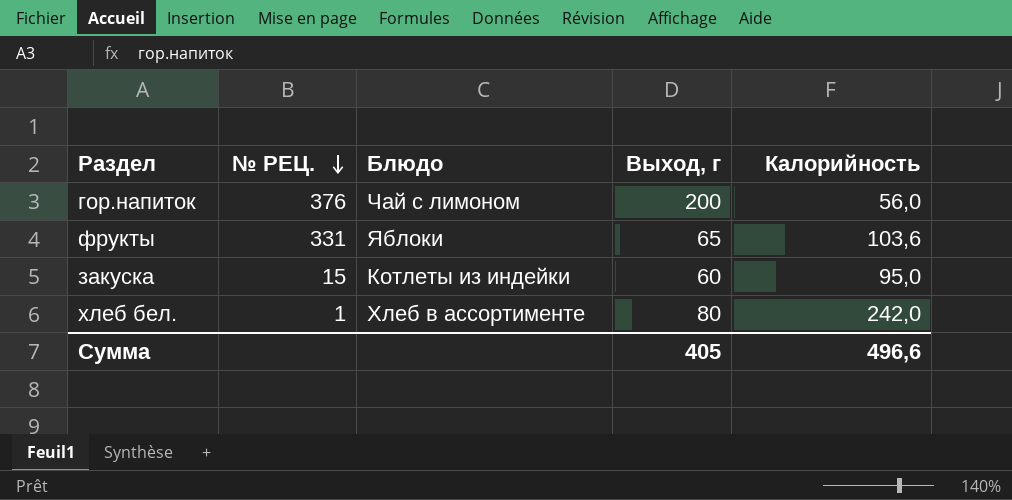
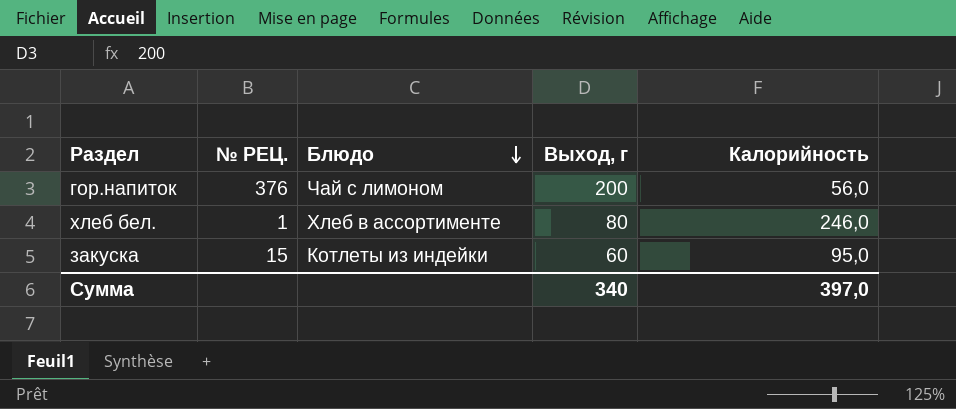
row order: № РЕЦ. descending -> Блюдо descending
row фрукты: 331 | Яблоки | 65 | 103,6 -> none
хлеб бел. | Калорийность: 242,0 -> 246,0
Сумма | Выход, г: 405 -> 340
Сумма | Калорийность: 496,6 -> 397,0

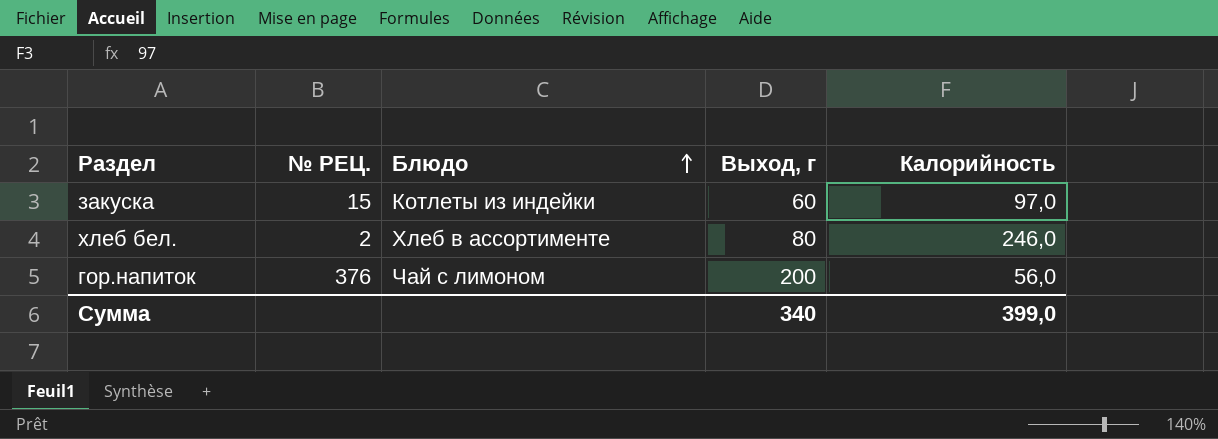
row order: Блюдо descending -> Блюдо ascending
закуска | Калорийность: 95,0 -> 97,0
хлеб бел. | № РЕЦ.: 1 -> 2
Сумма | Калорийность: 397,0 -> 399,0

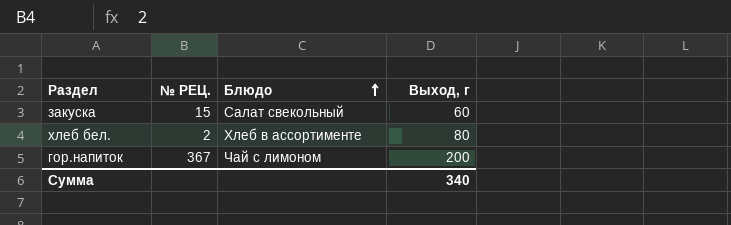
column Калорийность | position: 5 -> none
закуска | Блюдо: Котлеты из индейки -> Салат свекольный
гор.напиток | № РЕЦ.: 376 -> 367

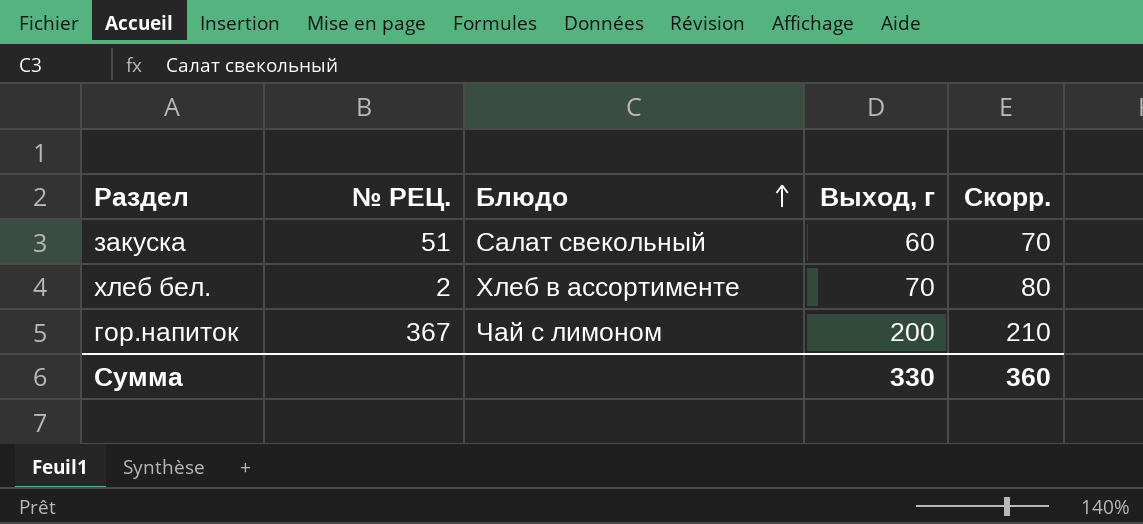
column Скорр. | formula: none -> [Выход, г] + 10
закуска | № РЕЦ.: 15 -> 51
хлеб бел. | Выход, г: 80 -> 70
Сумма | Выход, г: 340 -> 330

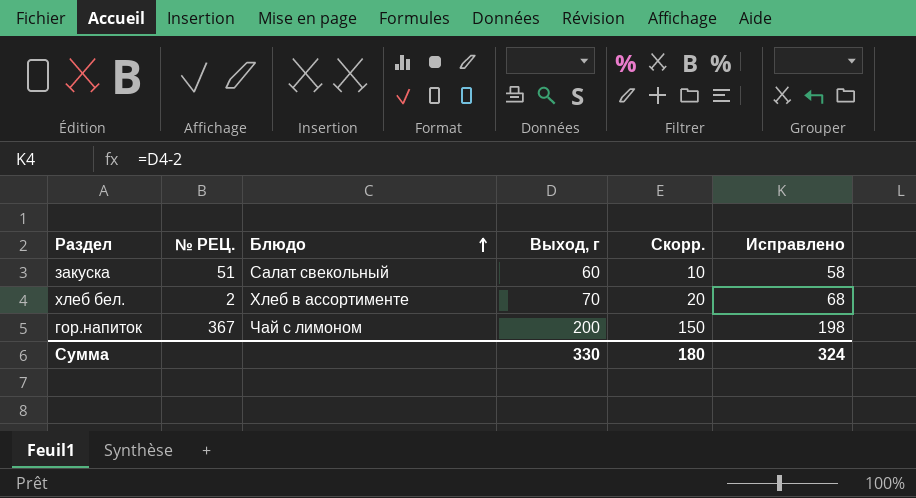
column Скорр. | formula: [Выход, г] + 10 -> [Выход, г] - 50
column Исправлено | formula: none -> [Выход, г] - 2
Сумма | Скорр.: 360 -> 180

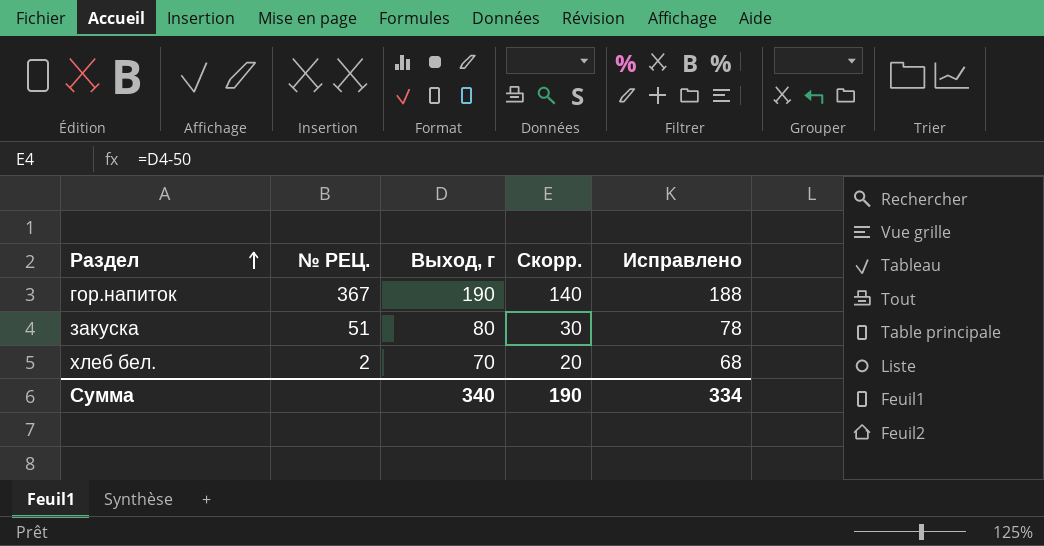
row order: Блюдо ascending -> Раздел ascending
column Блюдо | position: 3 -> none
гор.напиток | Выход, г: 200 -> 190
гор.напиток | Скорр.: 150 -> 140
гор.напиток | Исправлено: 198 -> 188
закуска | Выход, г: 60 -> 80
закуска | Скорр.: 10 -> 30
закуска | Исправлено: 58 -> 78
Сумма | Выход, г: 330 -> 340
Сумма | Скорр.: 180 -> 190
Сумма | Исправлено: 324 -> 334

